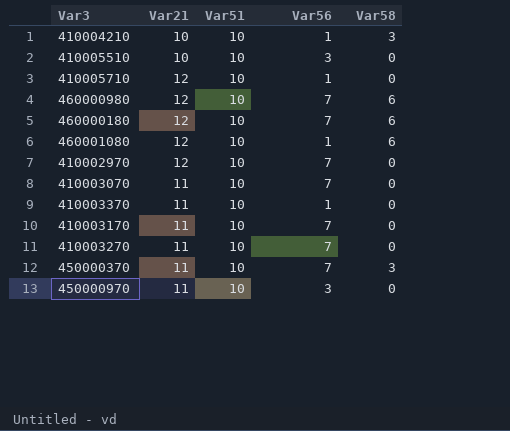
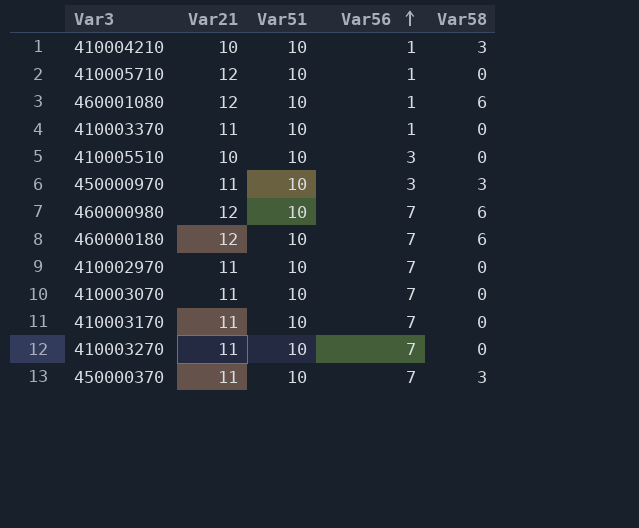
row order: none -> Var56 ascending
450000970 | Var58: 0 -> 3
410002970 | Var21: 12 -> 11

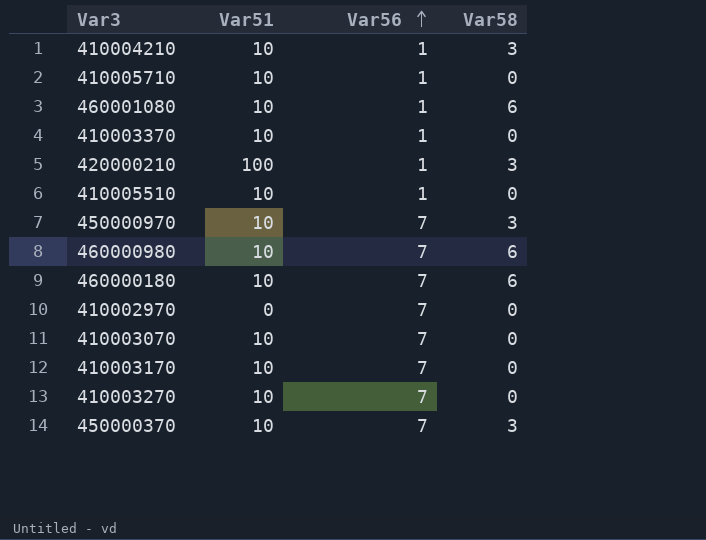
column Var21 | position: 2 -> none
row 420000210: none -> 100 | 1 | 3
410005510 | Var56: 3 -> 1
450000970 | Var56: 3 -> 7
410002970 | Var51: 10 -> 0

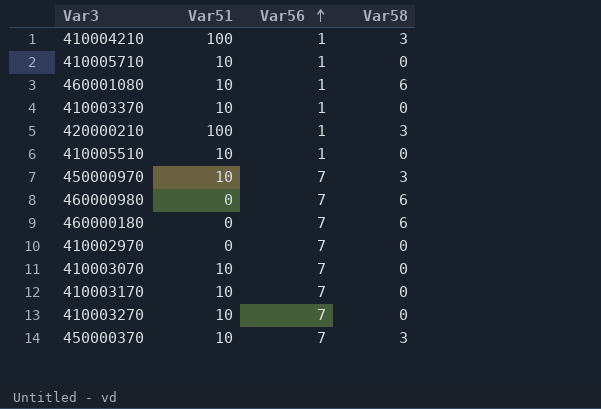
410004210 | Var51: 10 -> 100
460000980 | Var51: 10 -> 0
460000180 | Var51: 10 -> 0

